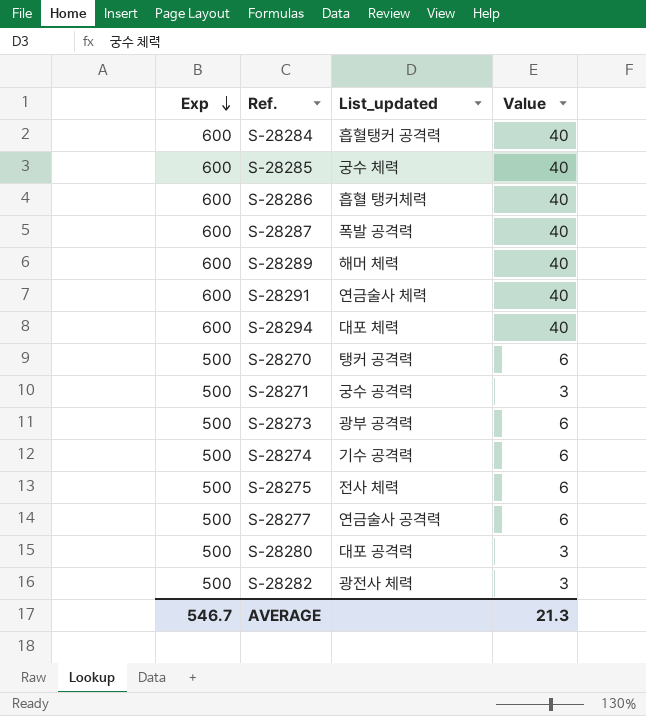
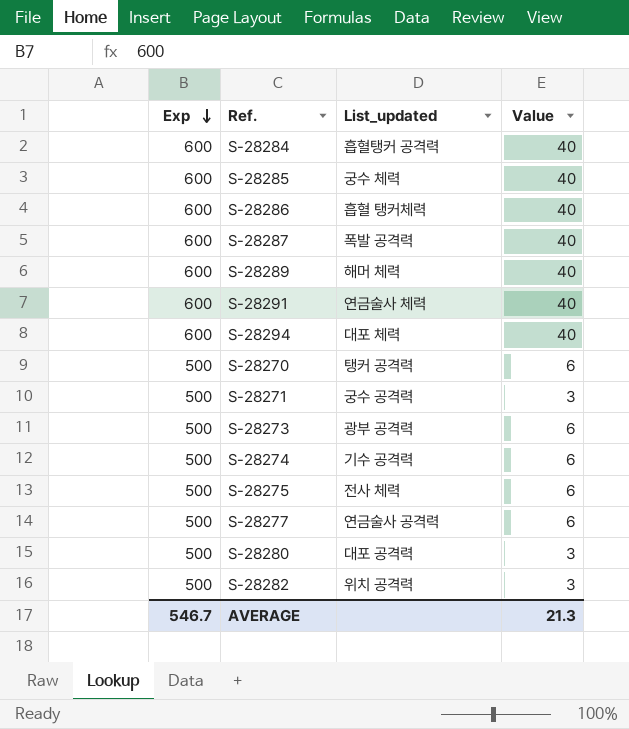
S-28282 | List_updated: 광전사 체력 -> 위치 공격력

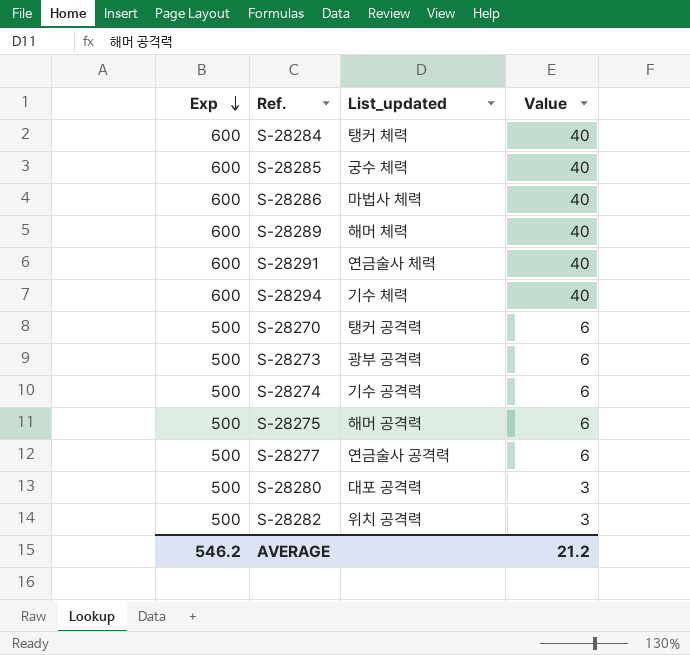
row S-28287: 600 | 폭발 공격력 | 40 -> none
row S-28271: 500 | 궁수 공격력 | 3 -> none
S-28284 | List_updated: 흡혈탱커 공격력 -> 탱커 체력
S-28286 | List_updated: 흡혈 탱커체력 -> 마법사 체력
S-28294 | List_updated: 대포 체력 -> 기수 체력
S-28275 | List_updated: 전사 체력 -> 해머 공격력
AVERAGE | Exp: 546.7 -> 546.2
AVERAGE | Value: 21.3 -> 21.2

